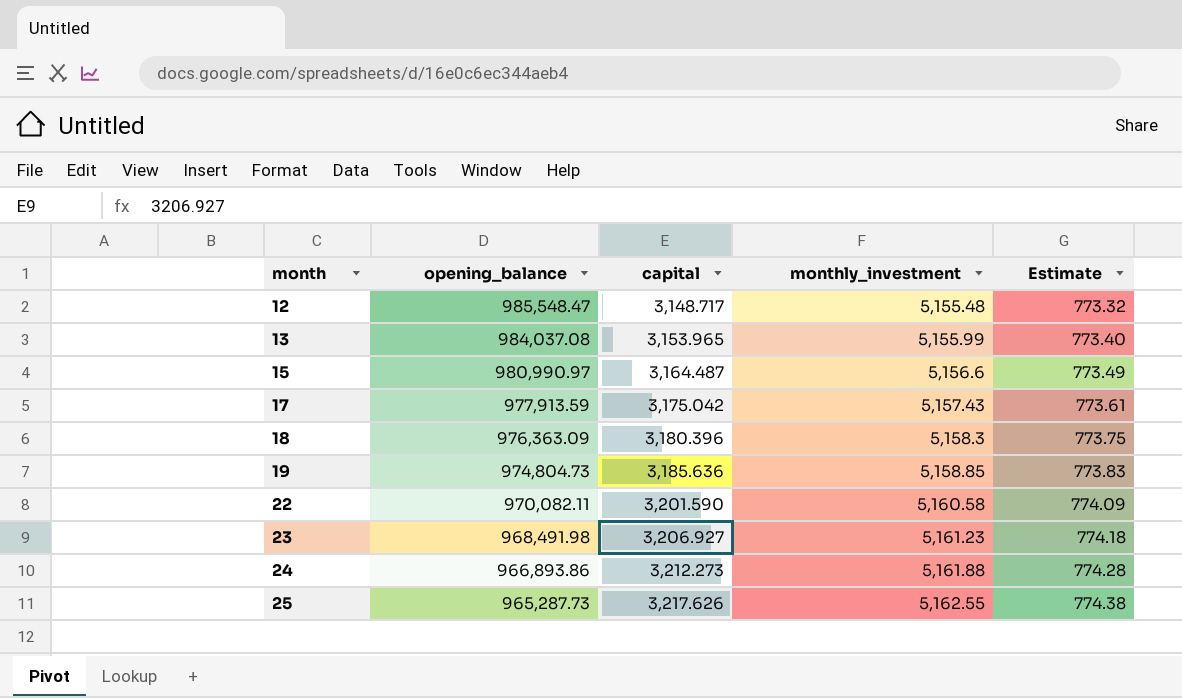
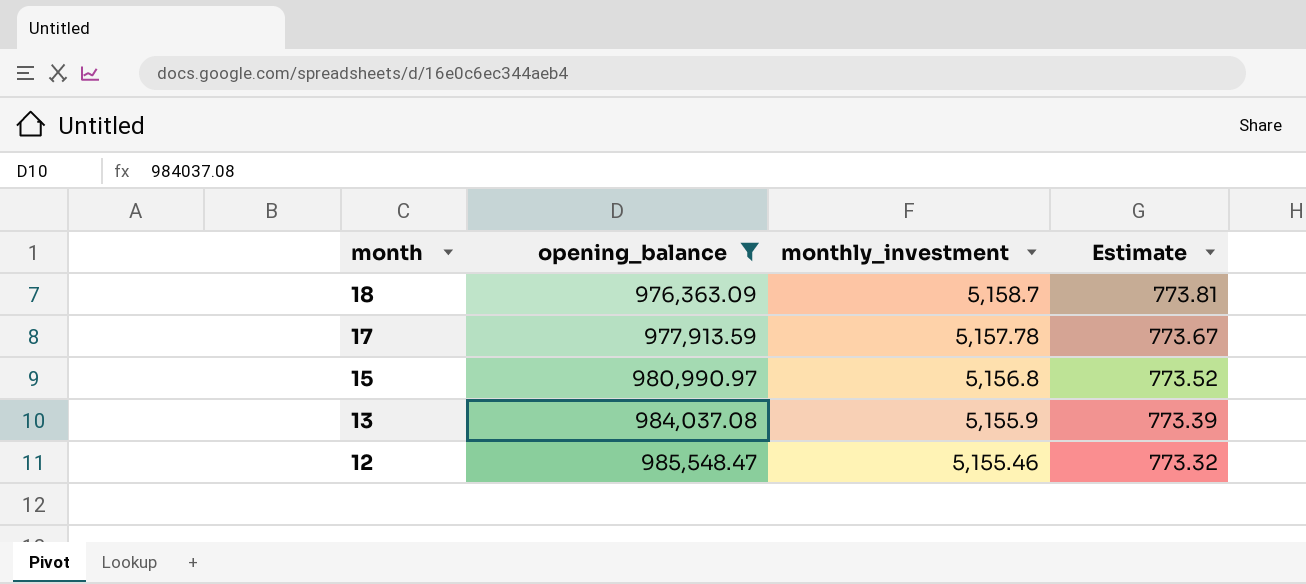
filter: none -> opening_balance >= 976,363.09
row order: month ascending -> month descending
column capital | position: 3 -> none
18 | monthly_investment: 5,158.3 -> 5,158.7
18 | Estimate: 773.75 -> 773.81
17 | monthly_investment: 5,157.43 -> 5,157.78
17 | Estimate: 773.61 -> 773.67
15 | monthly_investment: 5,156.6 -> 5,156.8
15 | Estimate: 773.49 -> 773.52
13 | monthly_investment: 5,155.99 -> 5,155.9
13 | Estimate: 773.40 -> 773.39
12 | monthly_investment: 5,155.48 -> 5,155.46

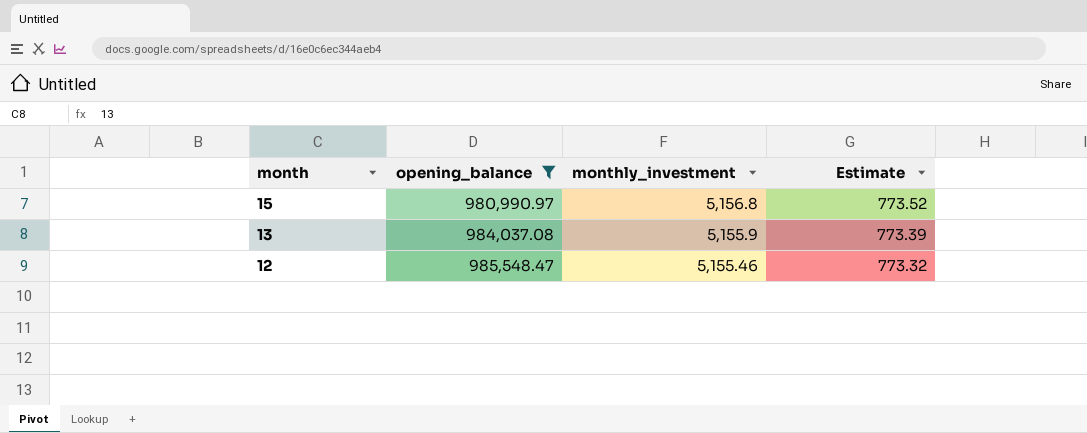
row 18: 976,363.09 | 5,158.7 | 773.81 -> none
row 17: 977,913.59 | 5,157.78 | 773.67 -> none

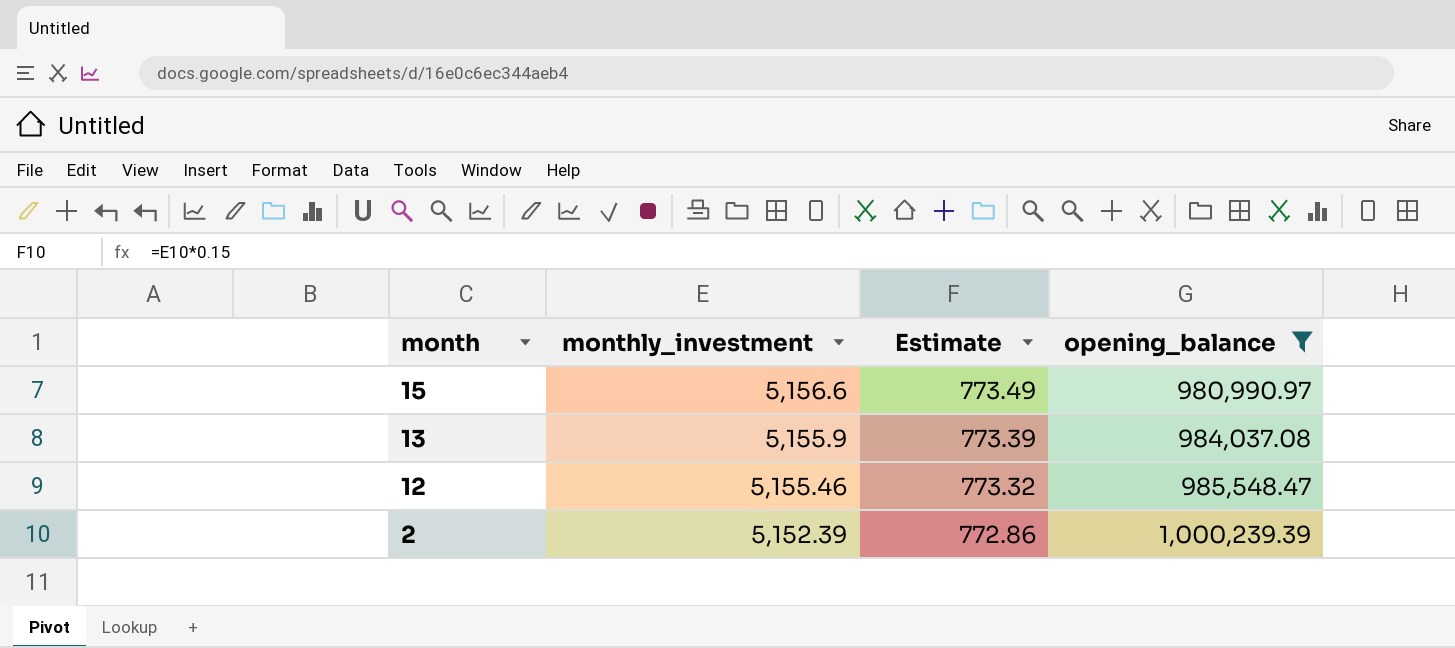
column opening_balance | position: 2 -> 4
15 | monthly_investment: 5,156.8 -> 5,156.6
15 | Estimate: 773.52 -> 773.49
row 2: none -> 5,152.39 | 772.86 | 1,000,239.39

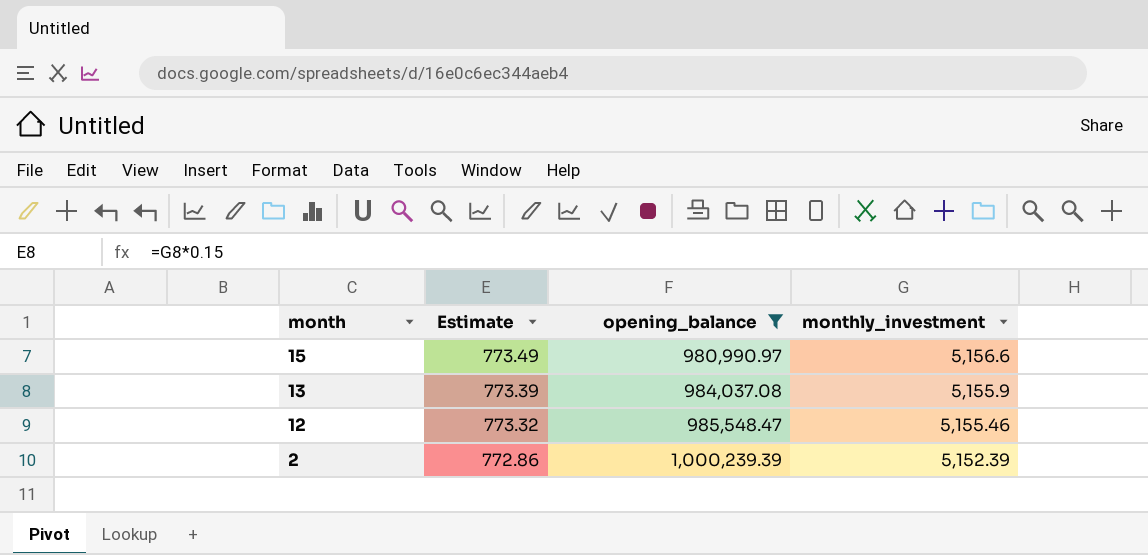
column monthly_investment | position: 2 -> 4

